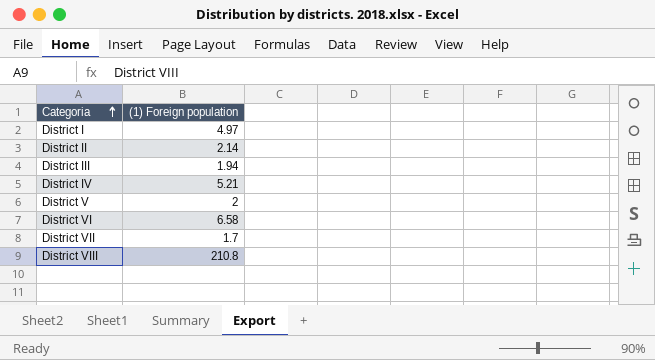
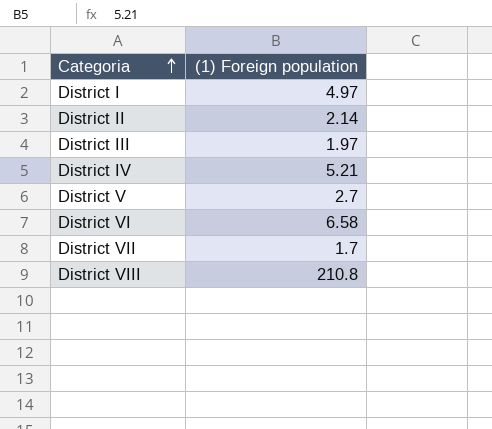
District III | (1) Foreign population: 1.94 -> 1.97
District V | (1) Foreign population: 2 -> 2.7

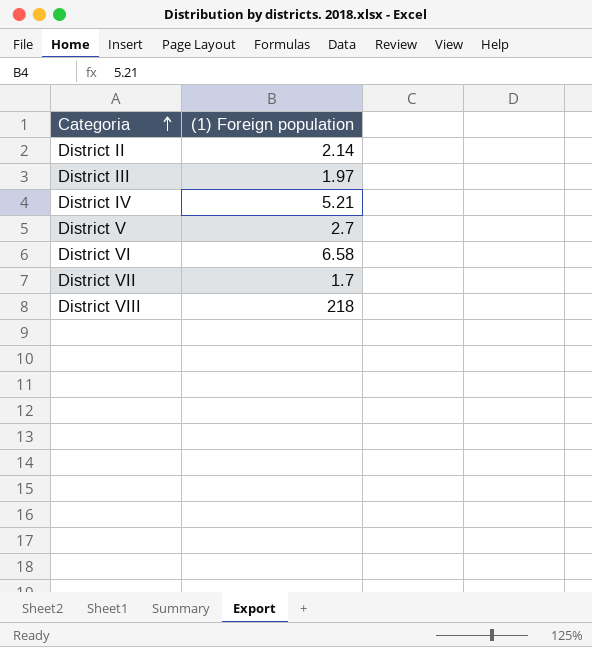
row District I: 4.97 -> none
District VIII | (1) Foreign population: 210.8 -> 218

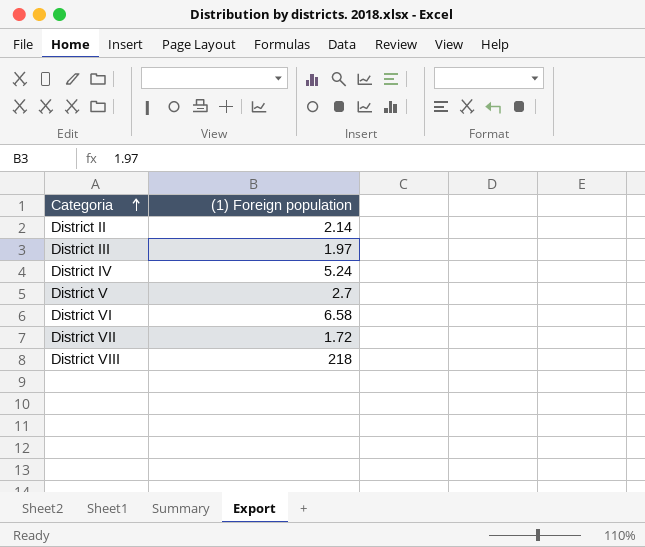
District IV | (1) Foreign population: 5.21 -> 5.24
District VII | (1) Foreign population: 1.7 -> 1.72

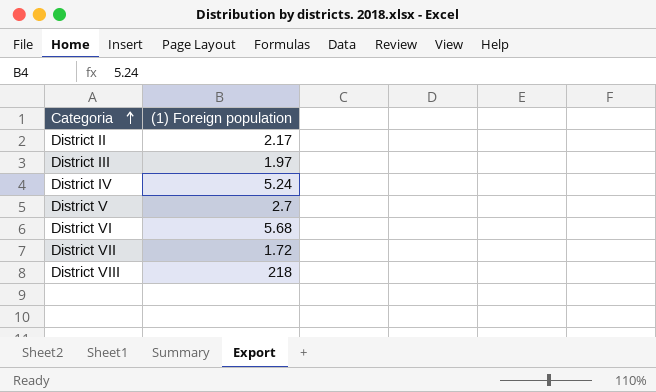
District II | (1) Foreign population: 2.14 -> 2.17
District VI | (1) Foreign population: 6.58 -> 5.68

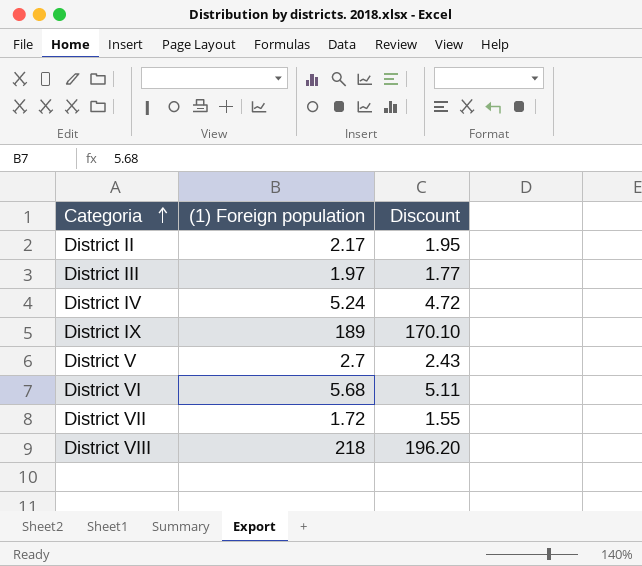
column Discount | formula: none -> [(1) Foreign population] * 0.9
row District IX: none -> 189 | 170.10

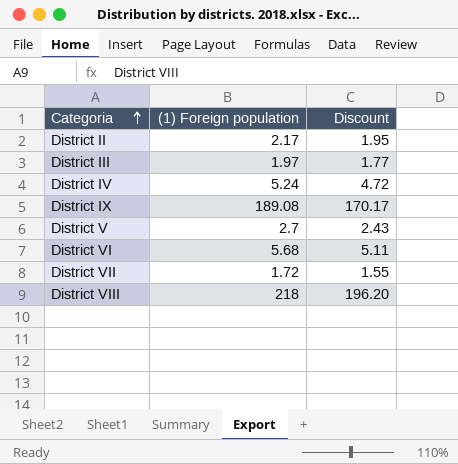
District IX | (1) Foreign population: 189 -> 189.08
District IX | Discount: 170.10 -> 170.17

